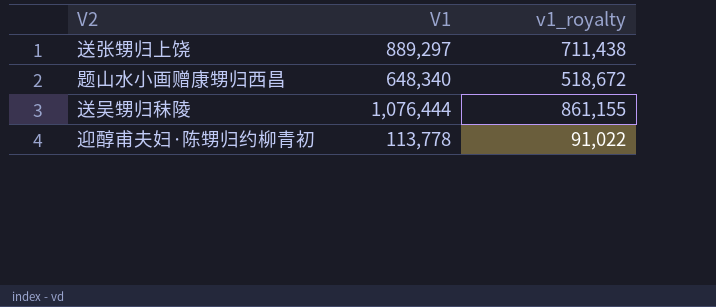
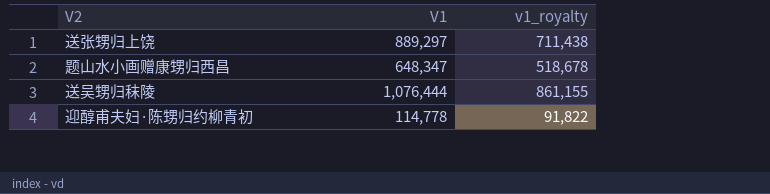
题山水小画赠康甥归西昌 | V1: 648,340 -> 648,347
题山水小画赠康甥归西昌 | v1_royalty: 518,672 -> 518,678
迎醇甫夫妇·陈甥归约柳青初 | V1: 113,778 -> 114,778
迎醇甫夫妇·陈甥归约柳青初 | v1_royalty: 91,022 -> 91,822

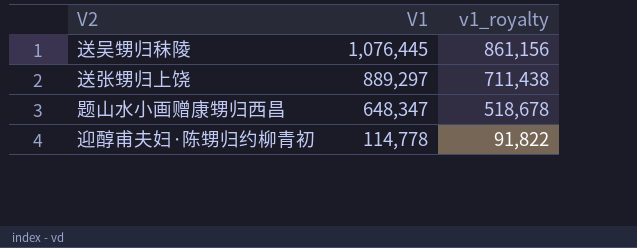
row order: none -> V1 descending
送吴甥归秣陵 | V1: 1,076,444 -> 1,076,445
送吴甥归秣陵 | v1_royalty: 861,155 -> 861,156

